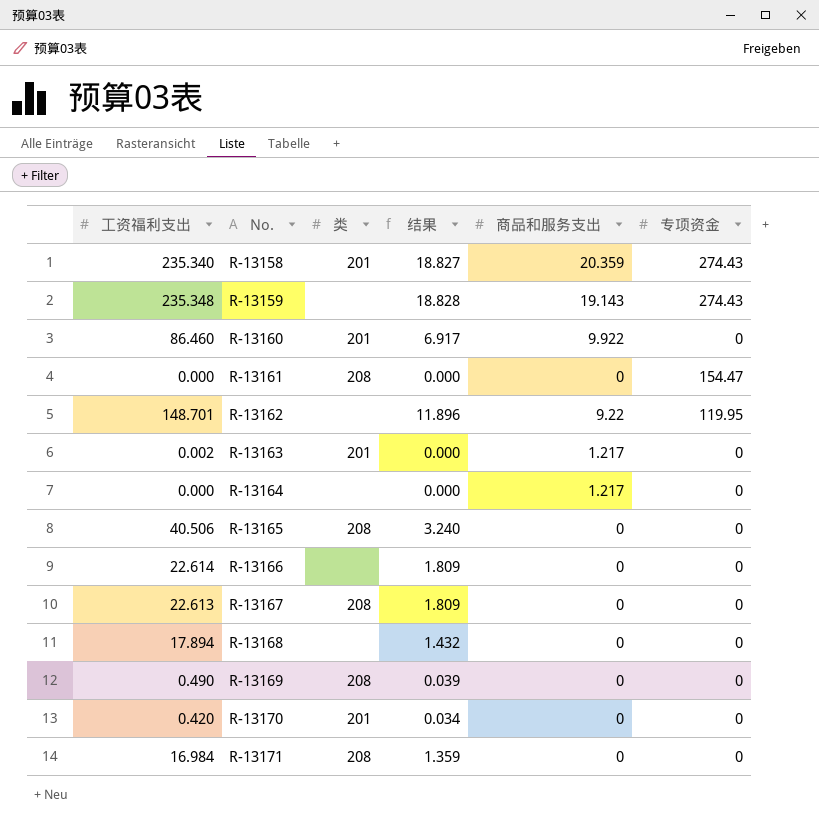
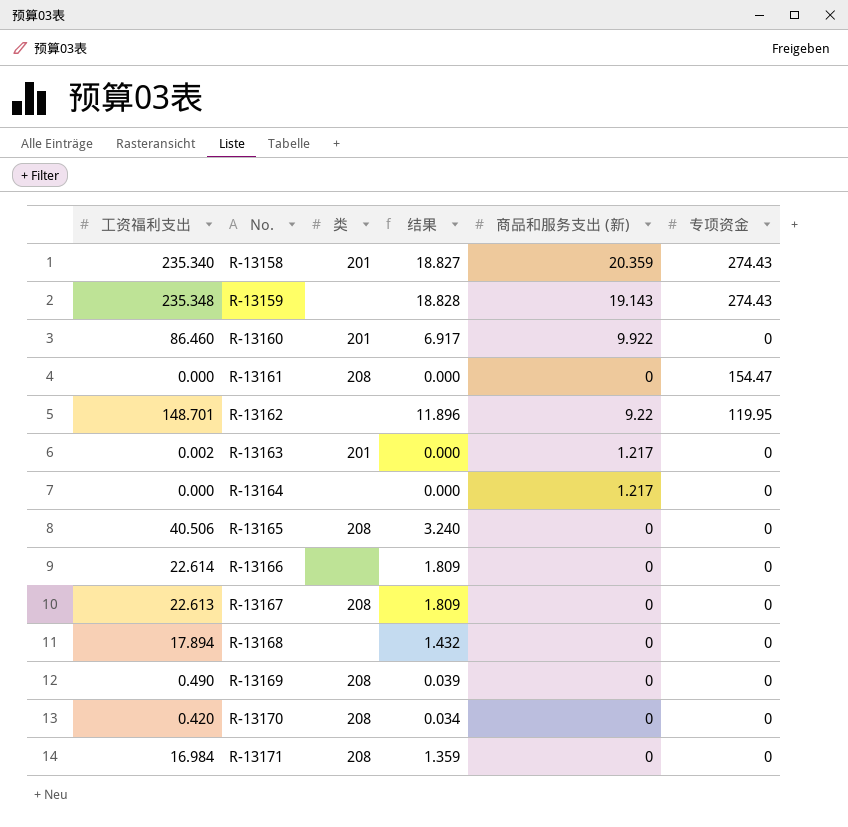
column name: 商品和服务支出 -> 商品和服务支出 (新)
R-13170 | 类: 201 -> 208

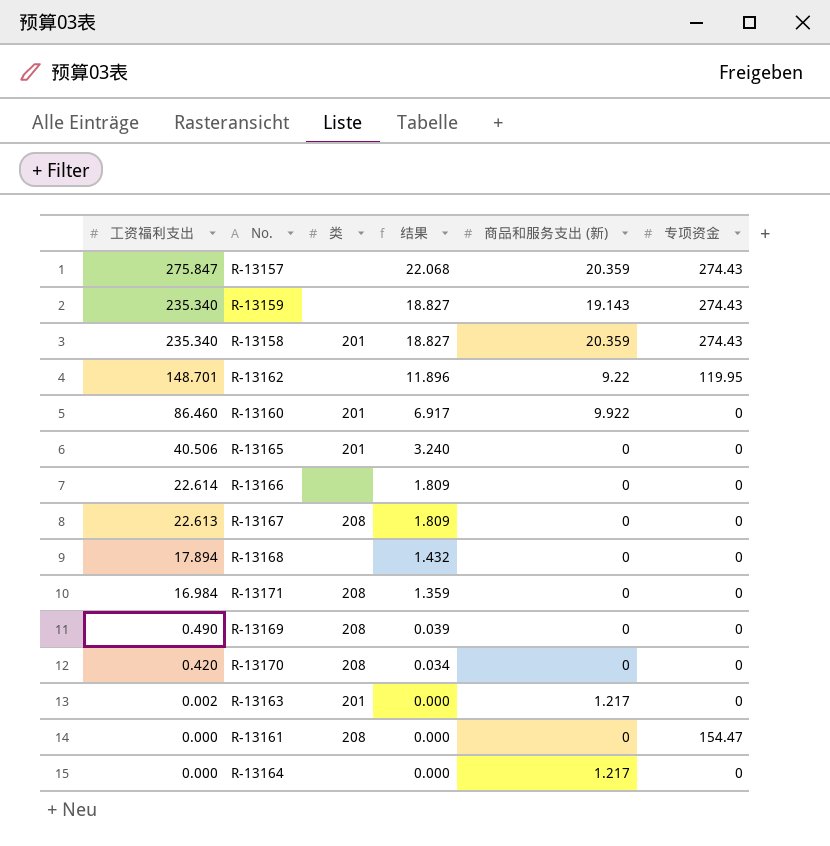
row order: No. ascending -> 工资福利支出 descending
row R-13157: none -> 275.847 | none | 22.068 | 20.359 | 274.43
R-13159 | 工资福利支出: 235.348 -> 235.340
R-13159 | 结果: 18.828 -> 18.827
R-13165 | 类: 208 -> 201

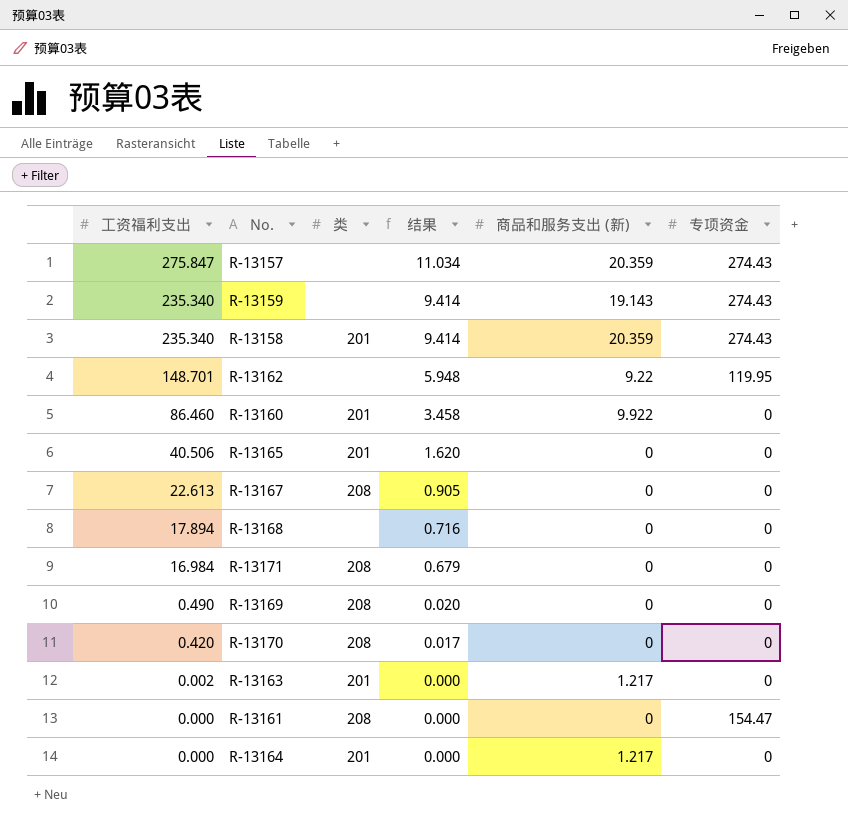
column 结果 | formula: [工资福利支出] * 0.08 -> [工资福利支出] * 0.04
row R-13166: 22.614 | none | 1.809 | 0 | 0 -> none
R-13164 | 类: none -> 201

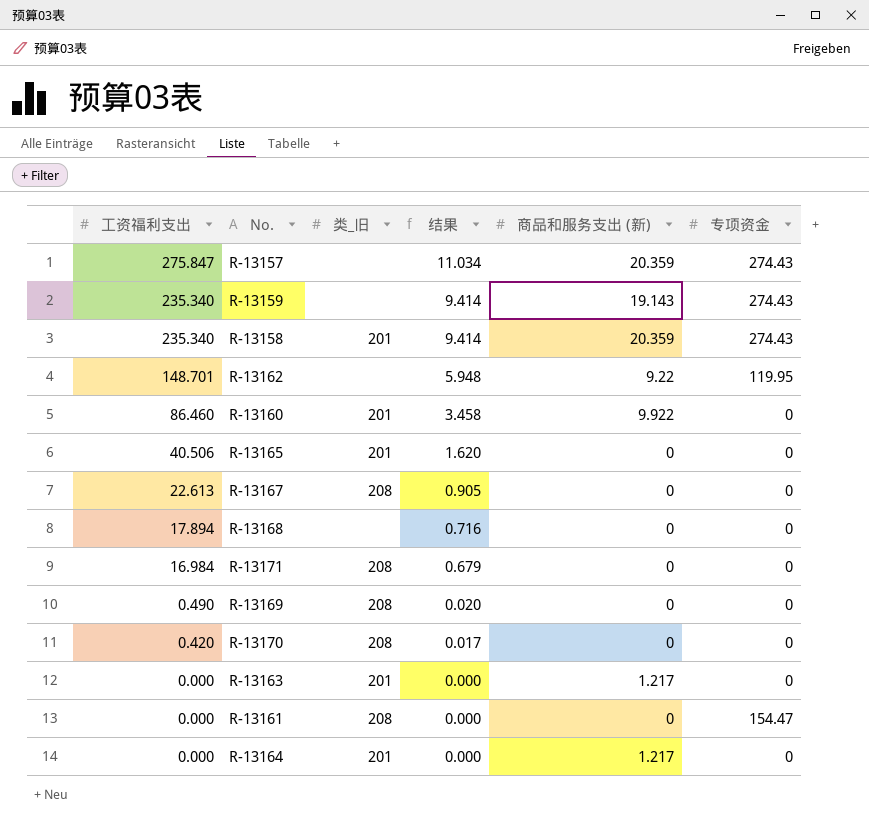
column name: 类 -> 类_旧
R-13163 | 工资福利支出: 0.002 -> 0.000

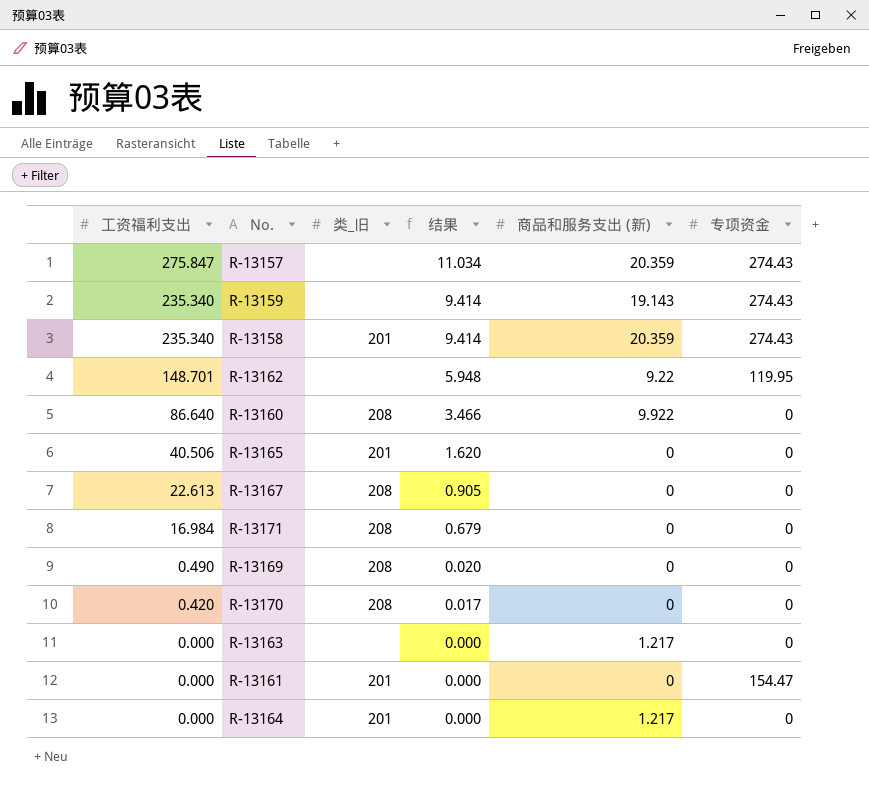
row R-13168: 17.894 | none | 0.716 | 0 | 0 -> none
R-13160 | 工资福利支出: 86.460 -> 86.640
R-13160 | 类_旧: 201 -> 208
R-13160 | 结果: 3.458 -> 3.466
R-13163 | 类_旧: 201 -> none
R-13161 | 类_旧: 208 -> 201

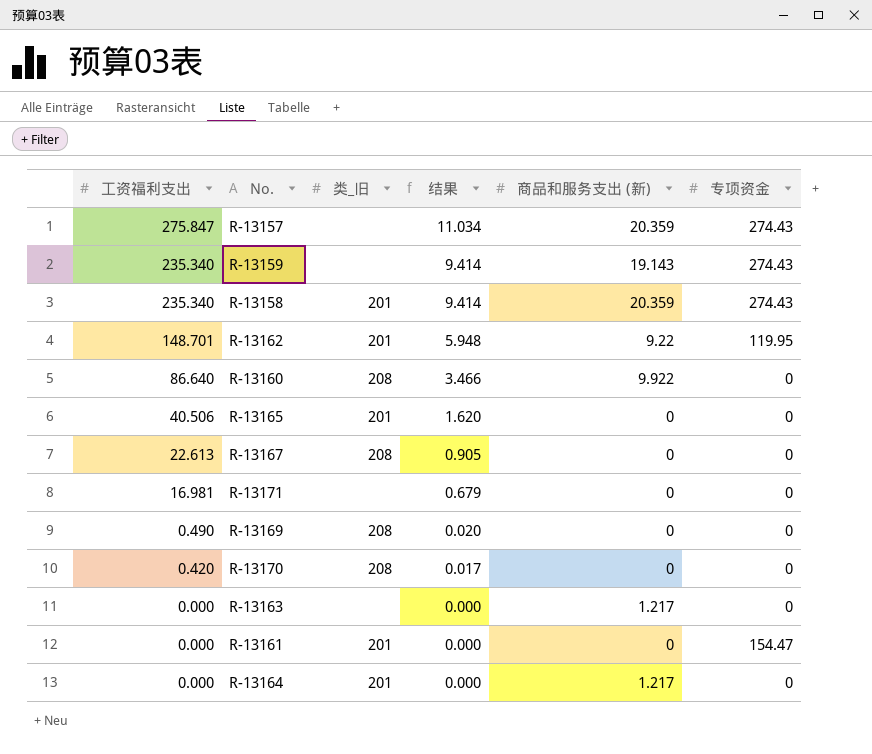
R-13162 | 类_旧: none -> 201
R-13171 | 工资福利支出: 16.984 -> 16.981
R-13171 | 类_旧: 208 -> none

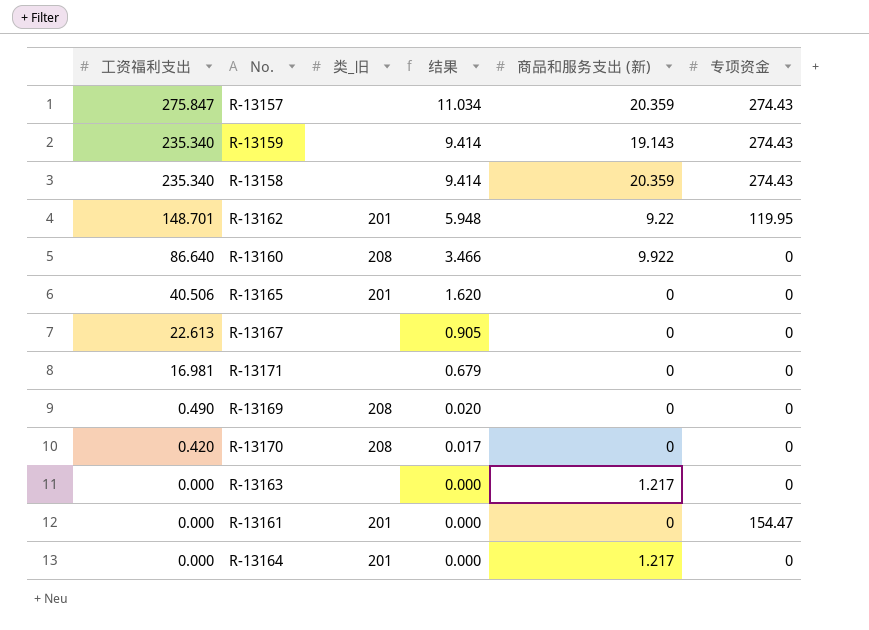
R-13158 | 类_旧: 201 -> none
R-13167 | 类_旧: 208 -> none

